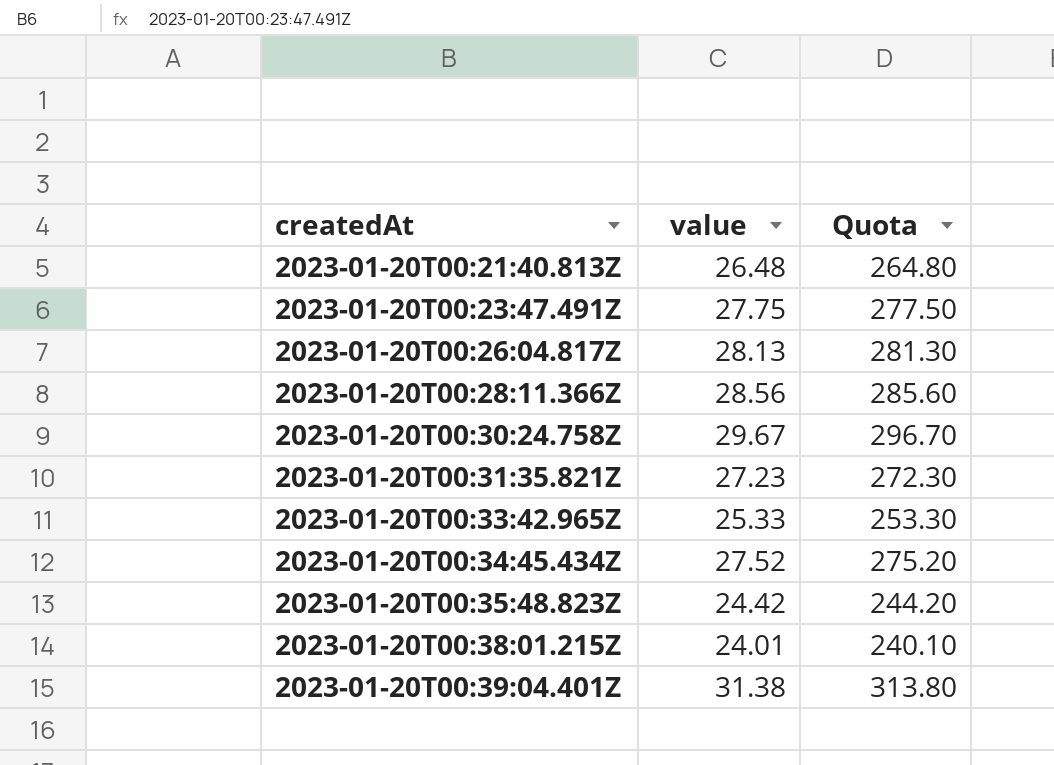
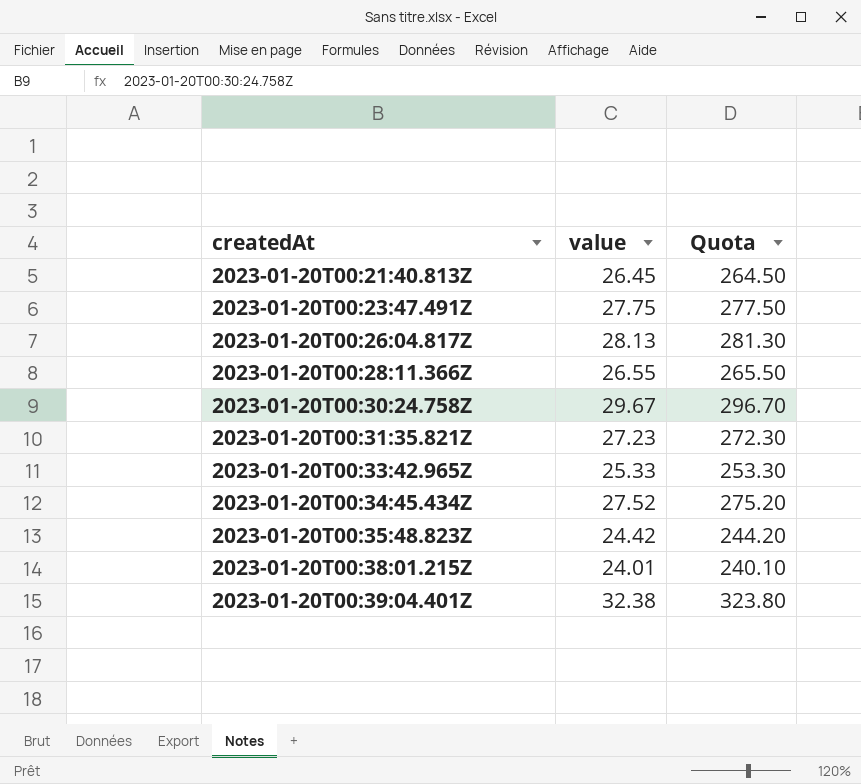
2023-01-20T00:21:40.813Z | value: 26.48 -> 26.45
2023-01-20T00:21:40.813Z | Quota: 264.80 -> 264.50
2023-01-20T00:28:11.366Z | value: 28.56 -> 26.55
2023-01-20T00:28:11.366Z | Quota: 285.60 -> 265.50
2023-01-20T00:39:04.401Z | value: 31.38 -> 32.38
2023-01-20T00:39:04.401Z | Quota: 313.80 -> 323.80

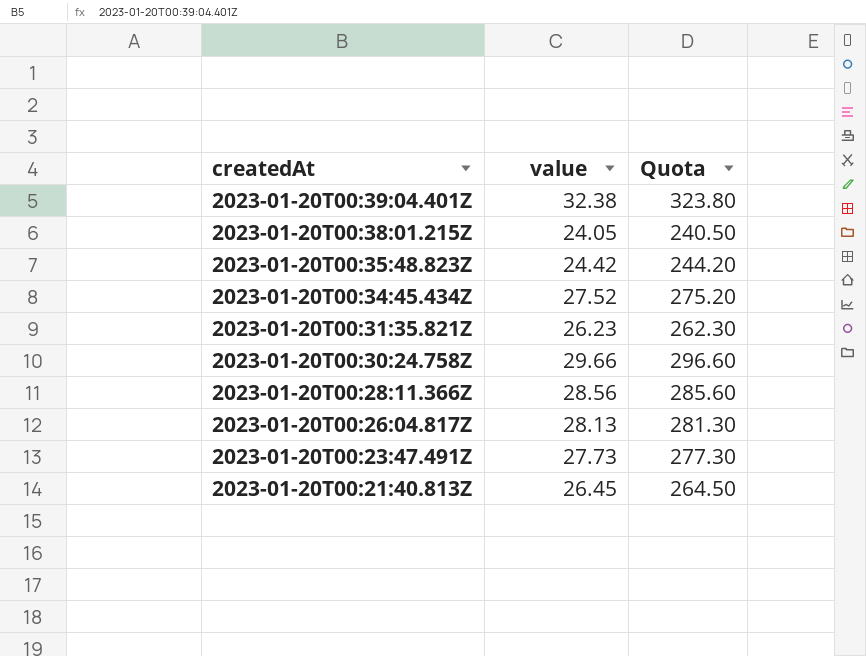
row order: createdAt ascending -> createdAt descending
row 2023-01-20T00:33:42.965Z: 25.33 | 253.30 -> none
2023-01-20T00:38:01.215Z | value: 24.01 -> 24.05
2023-01-20T00:38:01.215Z | Quota: 240.10 -> 240.50
2023-01-20T00:31:35.821Z | value: 27.23 -> 26.23
2023-01-20T00:31:35.821Z | Quota: 272.30 -> 262.30
2023-01-20T00:30:24.758Z | value: 29.67 -> 29.66
2023-01-20T00:30:24.758Z | Quota: 296.70 -> 296.60
2023-01-20T00:28:11.366Z | value: 26.55 -> 28.56
2023-01-20T00:28:11.366Z | Quota: 265.50 -> 285.60
2023-01-20T00:23:47.491Z | value: 27.75 -> 27.73
2023-01-20T00:23:47.491Z | Quota: 277.50 -> 277.30

